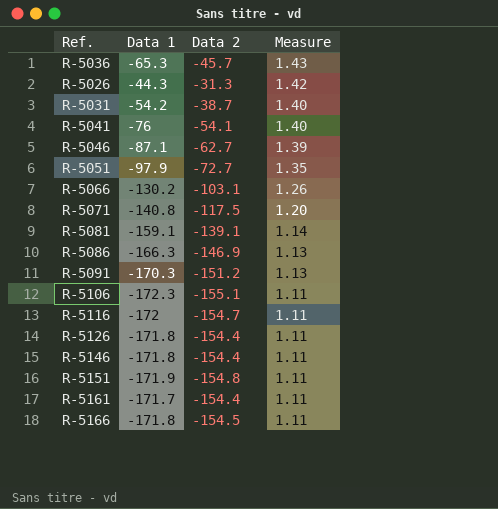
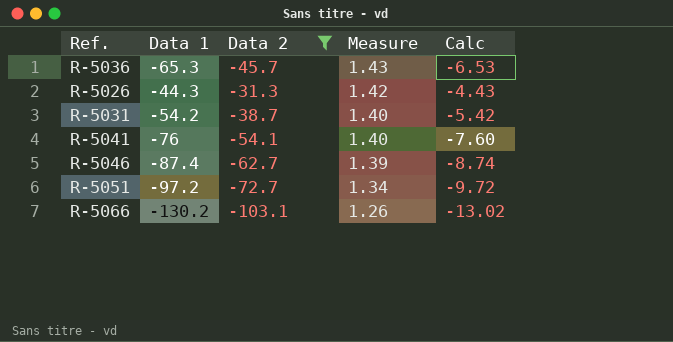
filter: none -> Data 2 >= -103.1
column Calc | formula: none -> [Data 1] * 0.1
R-5046 | Data 1: -87.1 -> -87.4
R-5051 | Data 1: -97.9 -> -97.2
R-5051 | Measure: 1.35 -> 1.34

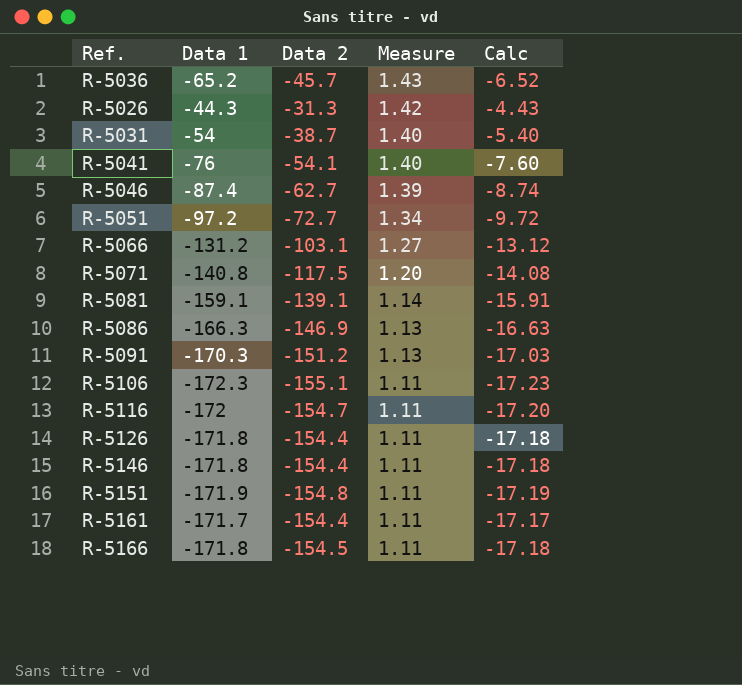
filter: Data 2 >= -103.1 -> none
R-5036 | Data 1: -65.3 -> -65.2
R-5036 | Calc: -6.53 -> -6.52
R-5031 | Data 1: -54.2 -> -54
R-5031 | Calc: -5.42 -> -5.40
R-5066 | Data 1: -130.2 -> -131.2
R-5066 | Measure: 1.26 -> 1.27
R-5066 | Calc: -13.02 -> -13.12

